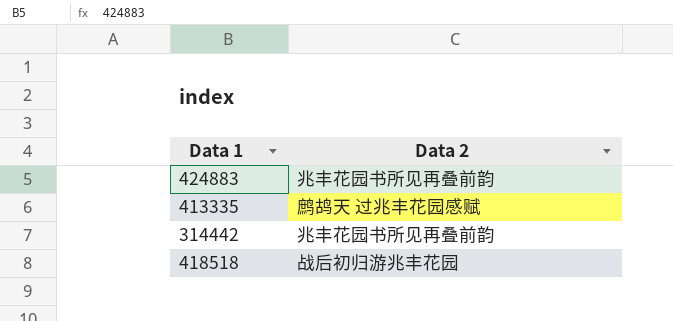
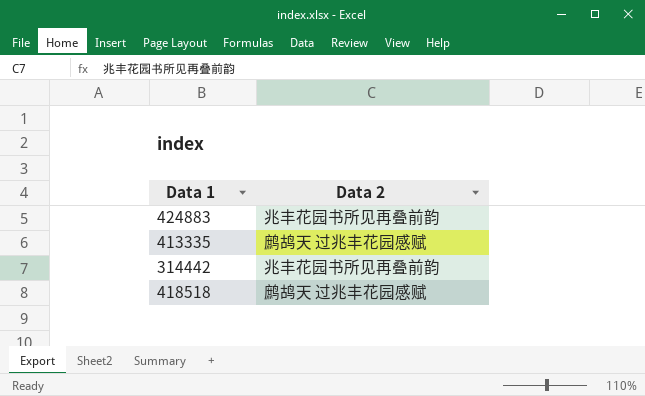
418518 | Data 2: 战后初归游兆丰花园 -> 鹧鸪天 过兆丰花园感赋

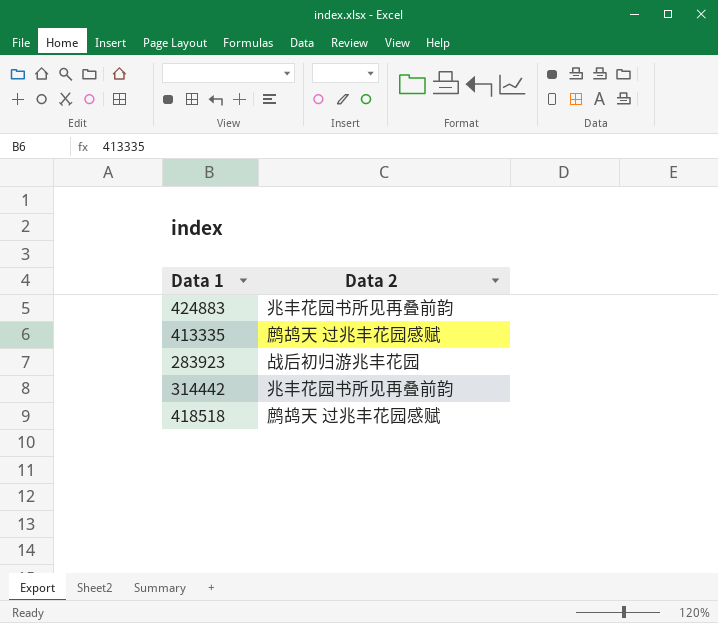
row 283923: none -> 战后初归游兆丰花园

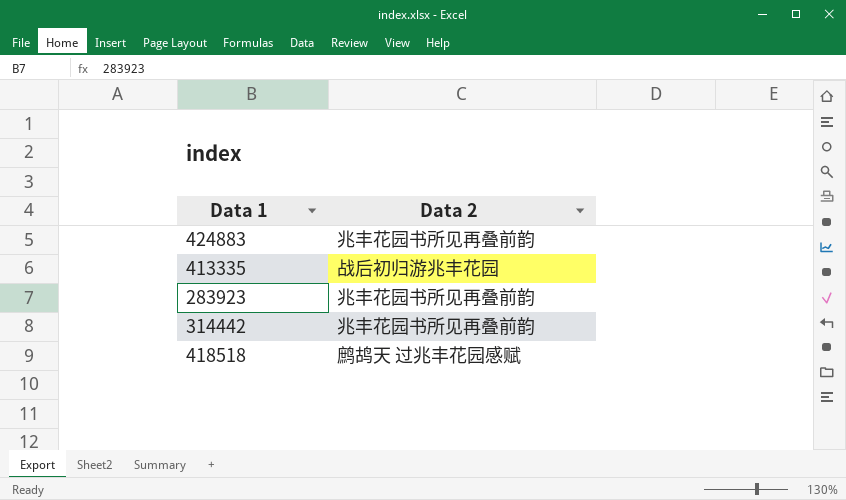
413335 | Data 2: 鹧鸪天 过兆丰花园感赋 -> 战后初归游兆丰花园
283923 | Data 2: 战后初归游兆丰花园 -> 兆丰花园书所见再叠前韵

